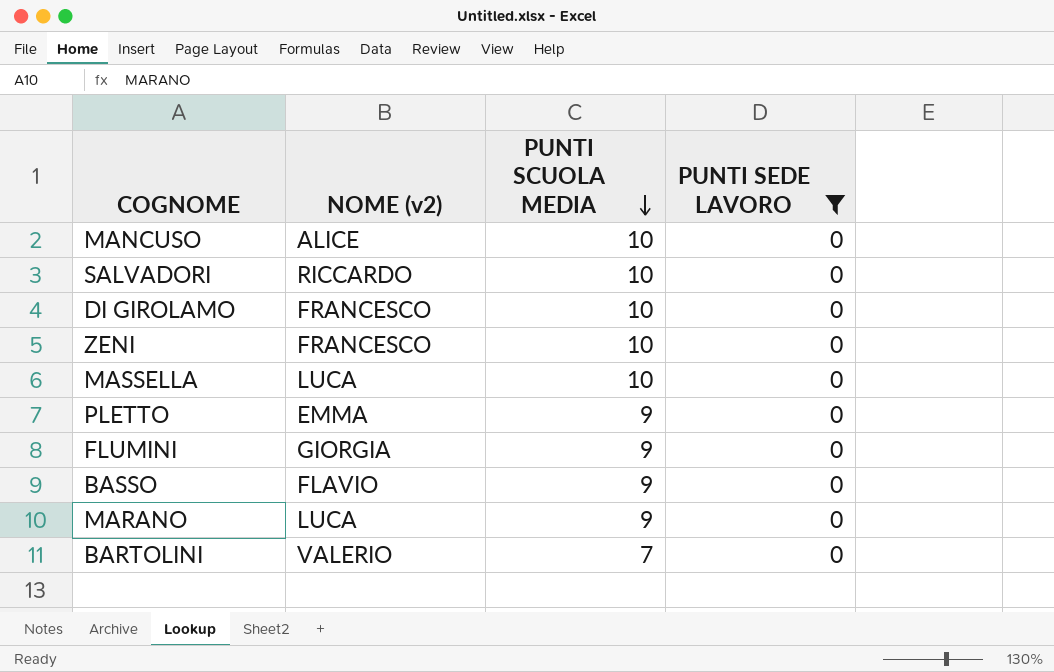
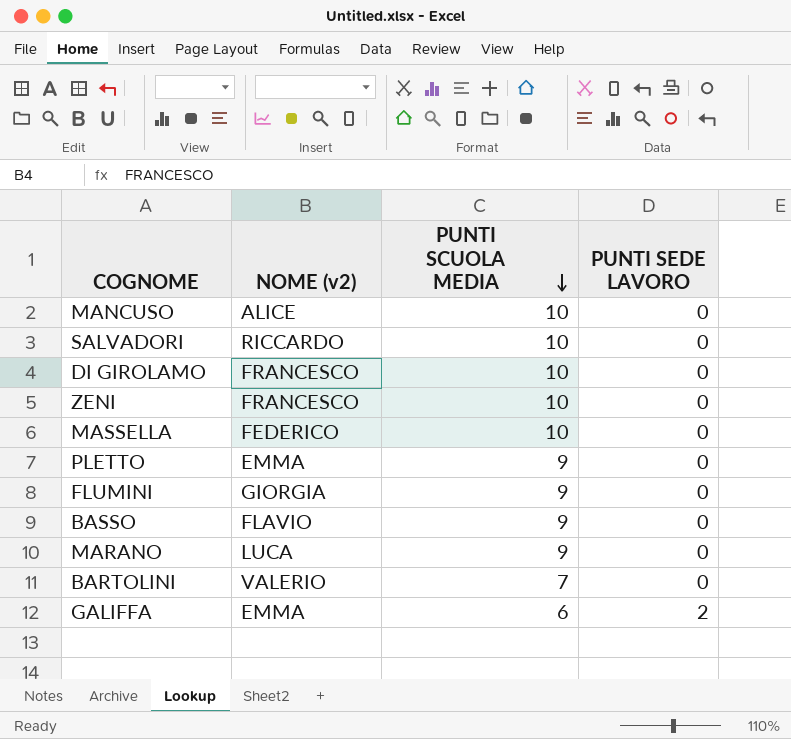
filter: PUNTI SEDE LAVORO = 0 -> none
MASSELLA | NOME (v2): LUCA -> FEDERICO

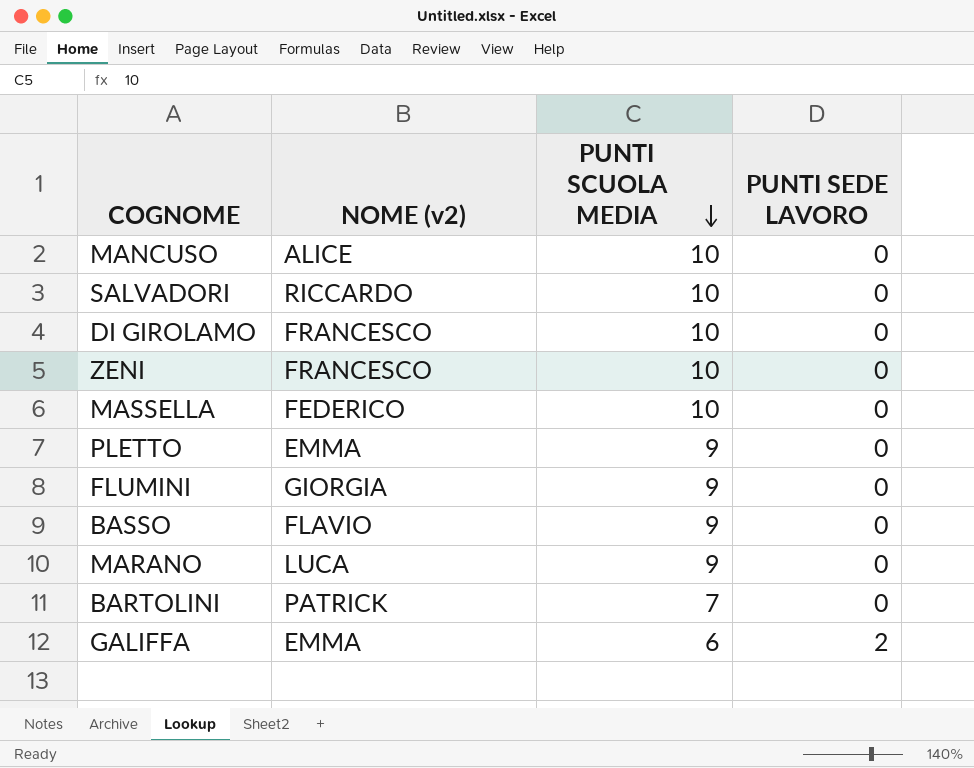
BARTOLINI | NOME (v2): VALERIO -> PATRICK

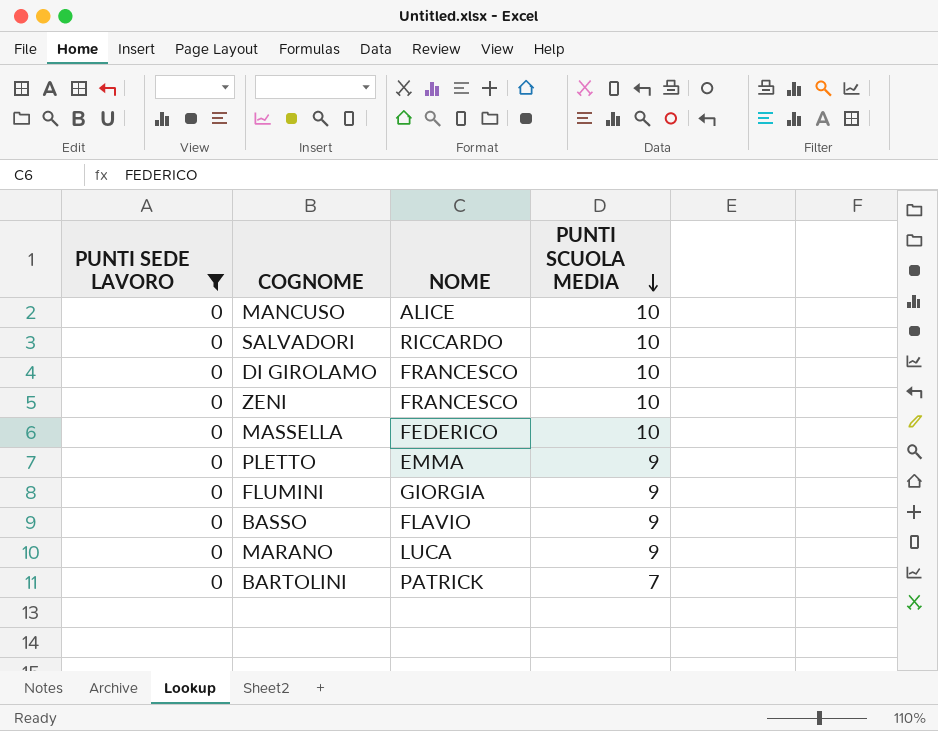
filter: none -> PUNTI SEDE LAVORO = 0
column PUNTI SEDE LAVORO | position: 4 -> 1
column name: NOME (v2) -> NOME

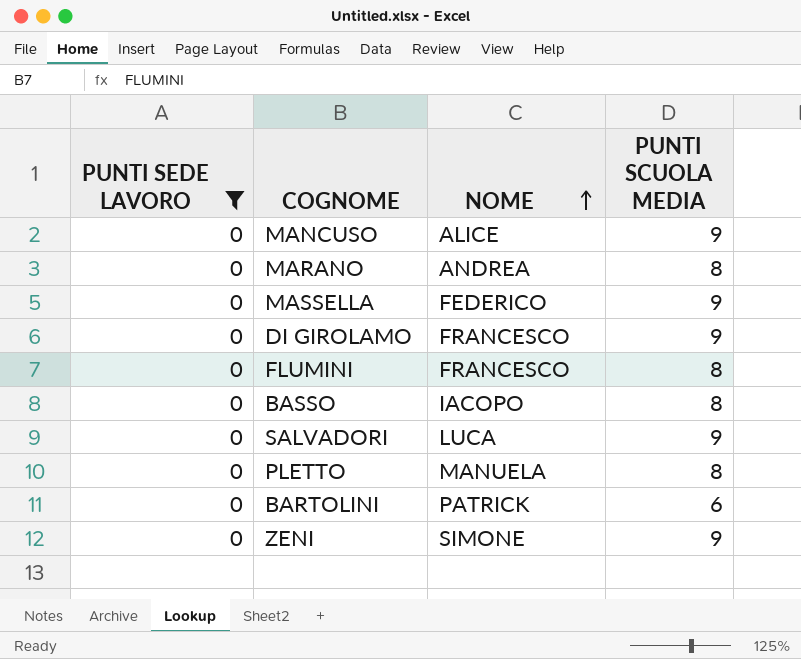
row order: PUNTI SCUOLA MEDIA descending -> NOME ascending
MANCUSO | PUNTI SCUOLA MEDIA: 10 -> 9
MARANO | NOME: LUCA -> ANDREA
MARANO | PUNTI SCUOLA MEDIA: 9 -> 8
MASSELLA | PUNTI SCUOLA MEDIA: 10 -> 9
DI GIROLAMO | PUNTI SCUOLA MEDIA: 10 -> 9
FLUMINI | NOME: GIORGIA -> FRANCESCO
FLUMINI | PUNTI SCUOLA MEDIA: 9 -> 8
BASSO | NOME: FLAVIO -> IACOPO
BASSO | PUNTI SCUOLA MEDIA: 9 -> 8
SALVADORI | NOME: RICCARDO -> LUCA
SALVADORI | PUNTI SCUOLA MEDIA: 10 -> 9
PLETTO | NOME: EMMA -> MANUELA
PLETTO | PUNTI SCUOLA MEDIA: 9 -> 8
BARTOLINI | PUNTI SCUOLA MEDIA: 7 -> 6
ZENI | NOME: FRANCESCO -> SIMONE
ZENI | PUNTI SCUOLA MEDIA: 10 -> 9

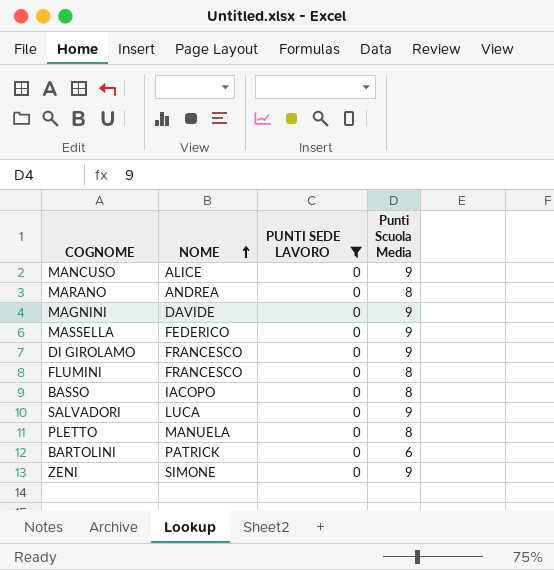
column PUNTI SEDE LAVORO | position: 1 -> 3
column name: PUNTI SCUOLA MEDIA -> Punti Scuola Media
row MAGNINI: none -> DAVIDE | 0 | 9

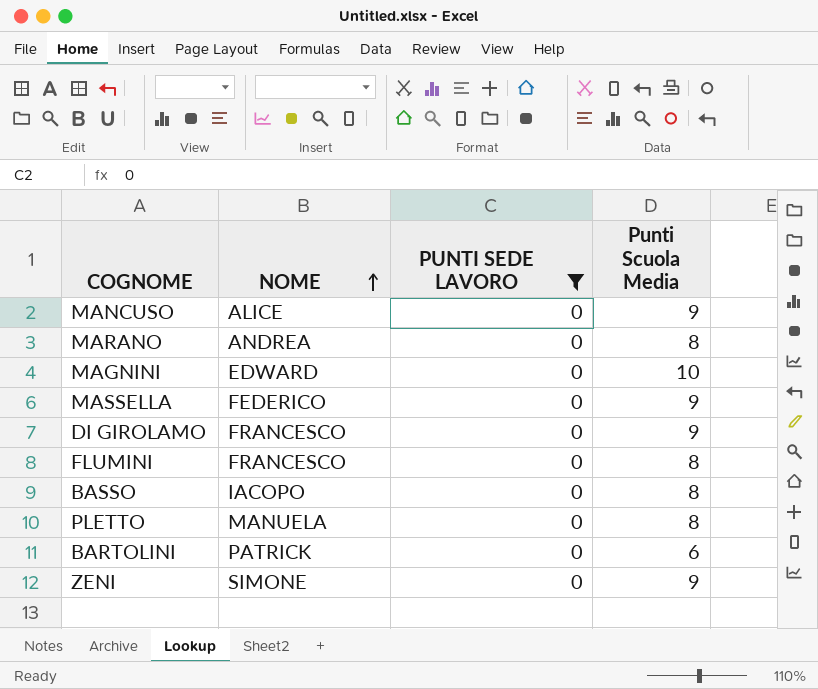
row SALVADORI: LUCA | 0 | 9 -> none
MAGNINI | NOME: DAVIDE -> EDWARD
MAGNINI | Punti Scuola Media: 9 -> 10

